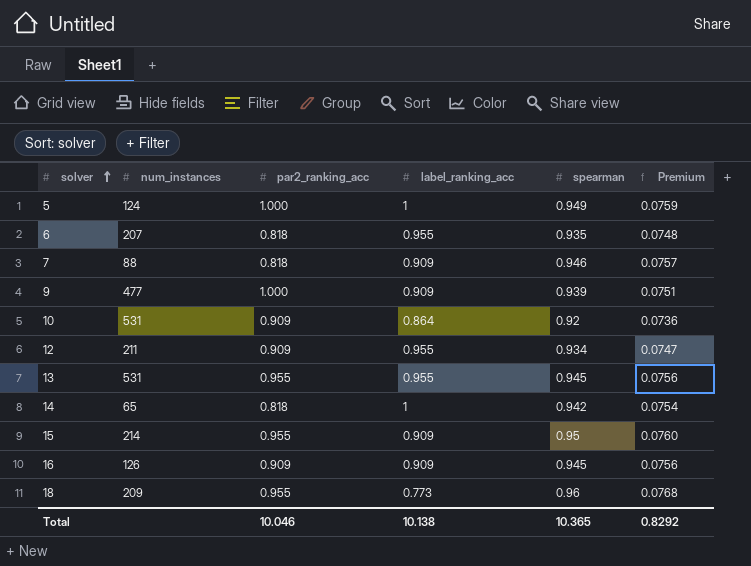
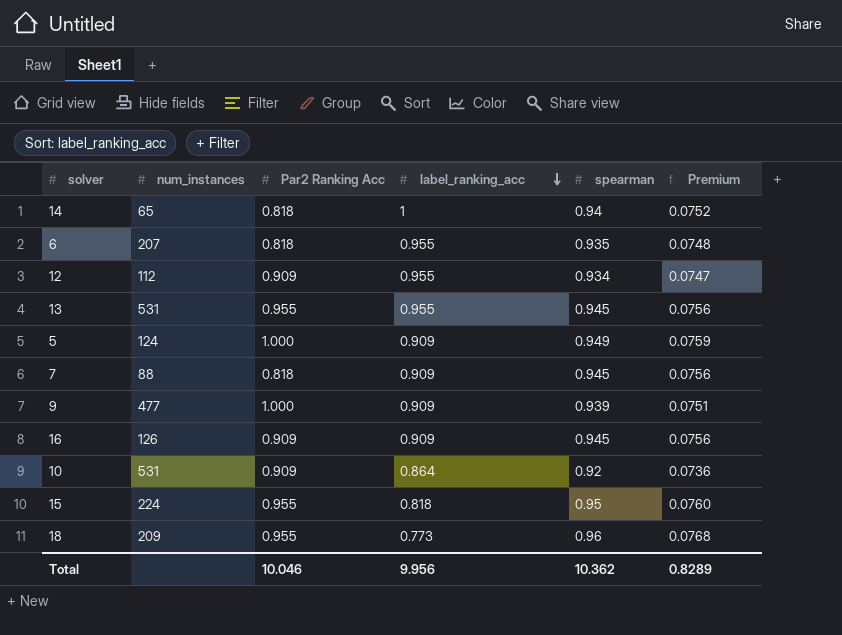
row order: solver ascending -> label_ranking_acc descending
column name: par2_ranking_acc -> Par2 Ranking Acc
14 | spearman: 0.942 -> 0.94
14 | Premium: 0.0754 -> 0.0752
12 | num_instances: 211 -> 112
5 | label_ranking_acc: 1 -> 0.909
7 | spearman: 0.946 -> 0.945
7 | Premium: 0.0757 -> 0.0756
15 | num_instances: 214 -> 224
15 | label_ranking_acc: 0.909 -> 0.818
Total | label_ranking_acc: 10.138 -> 9.956
Total | spearman: 10.365 -> 10.362
Total | Premium: 0.8292 -> 0.8289

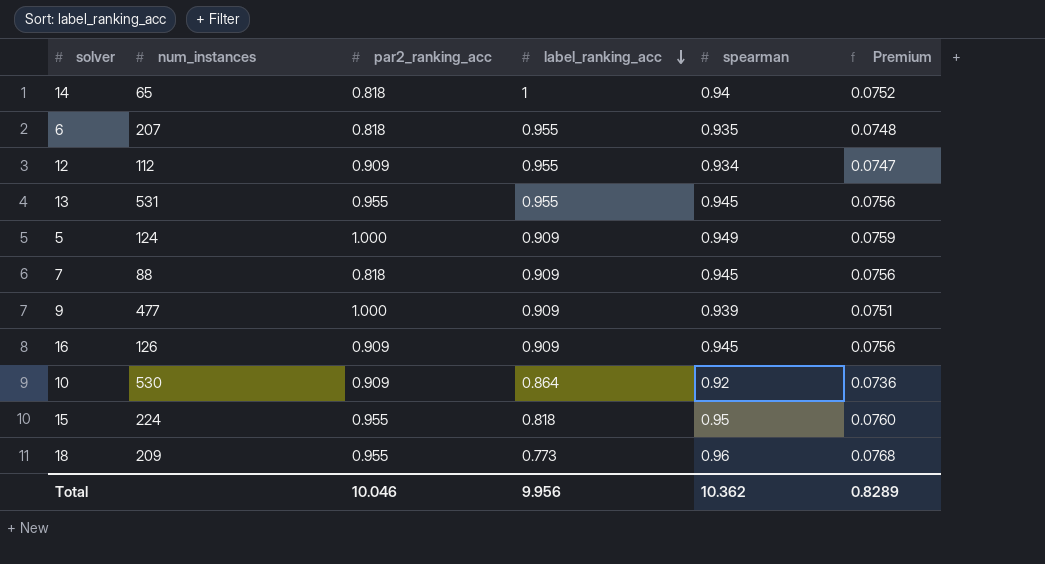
column name: Par2 Ranking Acc -> par2_ranking_acc
10 | num_instances: 531 -> 530

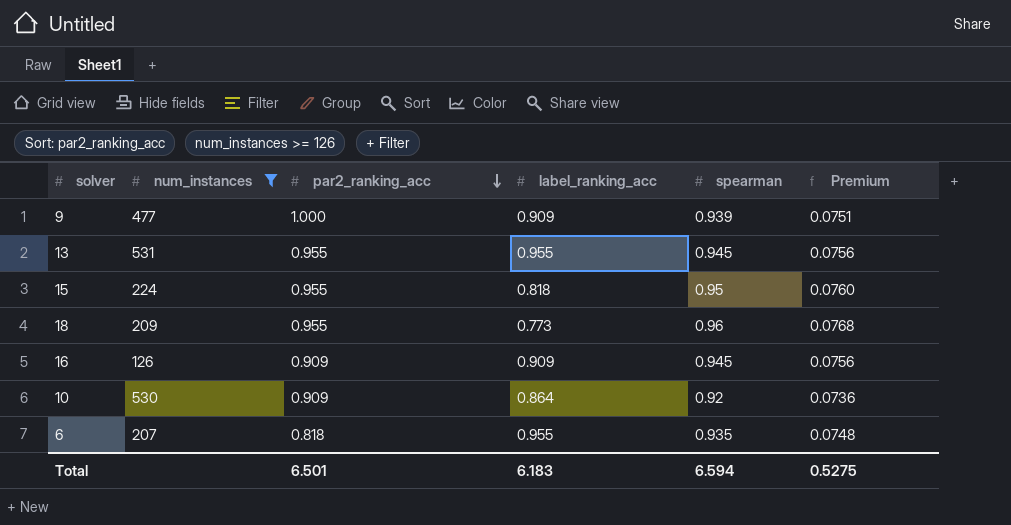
filter: none -> num_instances >= 126
row order: label_ranking_acc descending -> par2_ranking_acc descending
Total | par2_ranking_acc: 10.046 -> 6.501
Total | label_ranking_acc: 9.956 -> 6.183
Total | spearman: 10.362 -> 6.594
Total | Premium: 0.8289 -> 0.5275

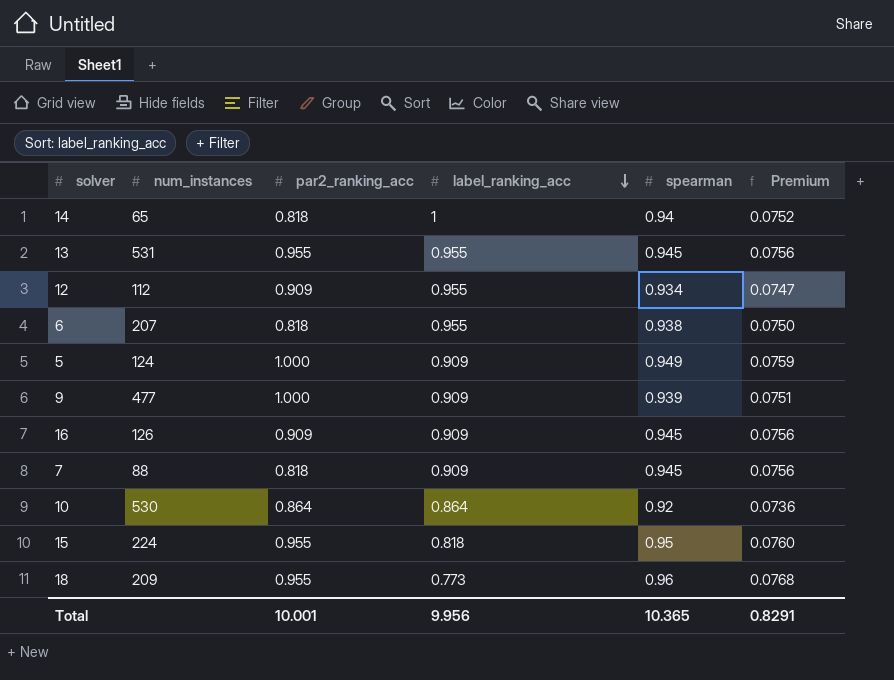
filter: num_instances >= 126 -> none
row order: par2_ranking_acc descending -> label_ranking_acc descending
6 | spearman: 0.935 -> 0.938
6 | Premium: 0.0748 -> 0.0750
10 | par2_ranking_acc: 0.909 -> 0.864
Total | par2_ranking_acc: 6.501 -> 10.001
Total | label_ranking_acc: 6.183 -> 9.956
Total | spearman: 6.594 -> 10.365
Total | Premium: 0.5275 -> 0.8291

